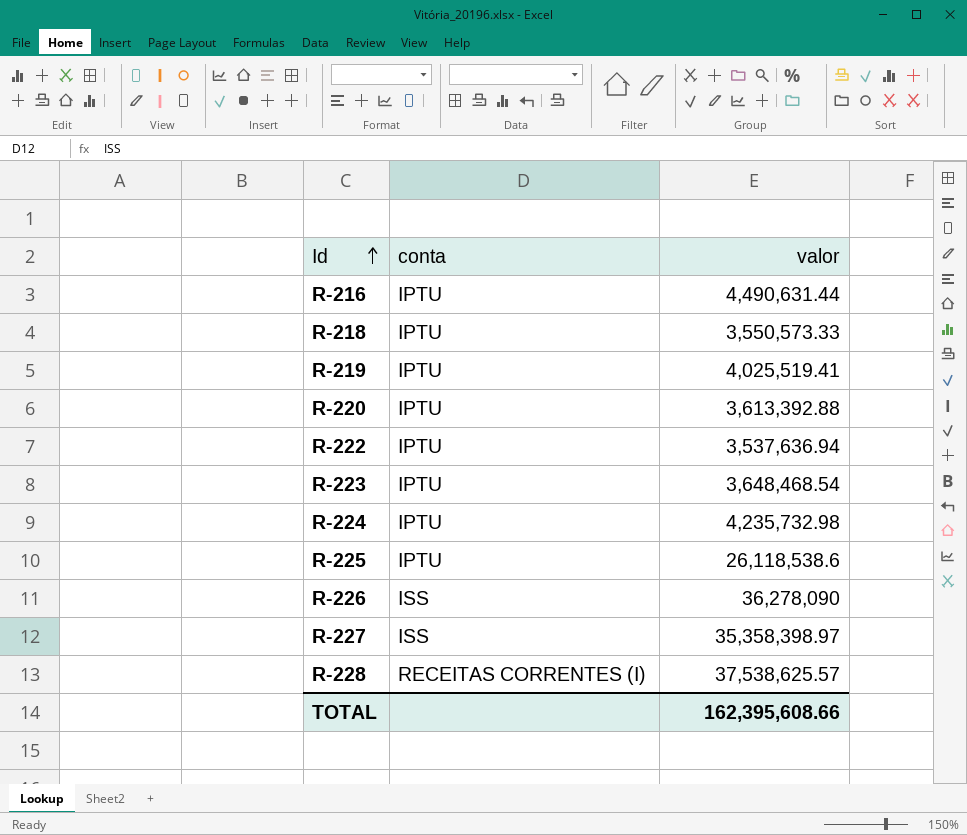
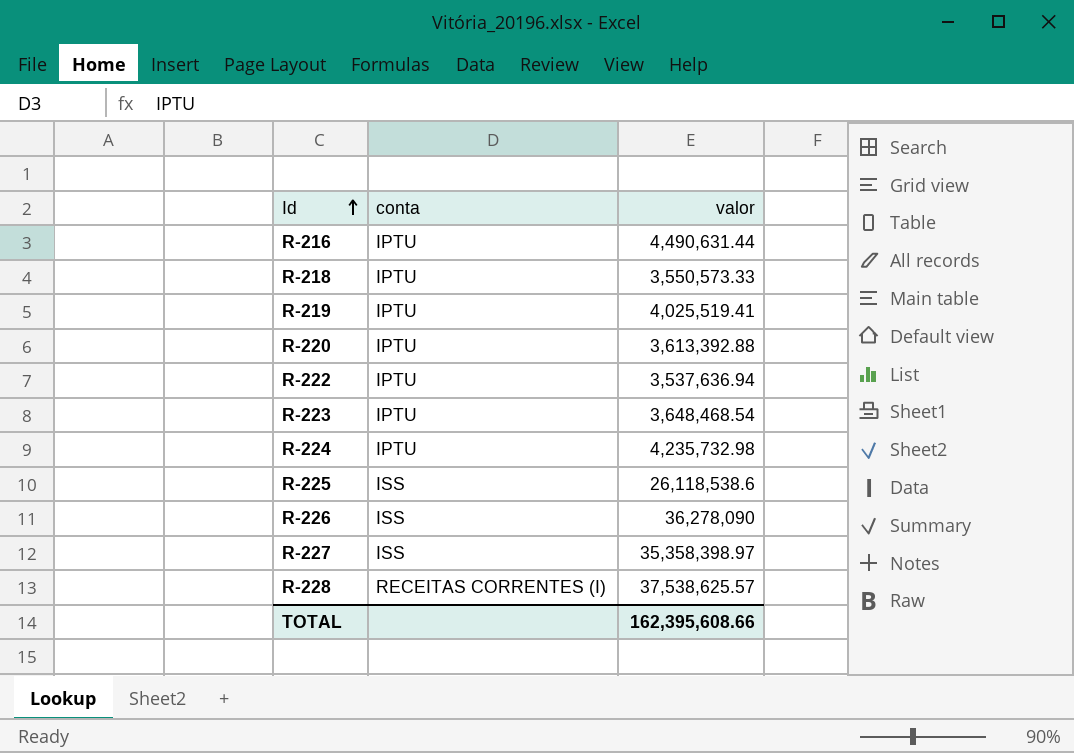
R-225 | conta: IPTU -> ISS

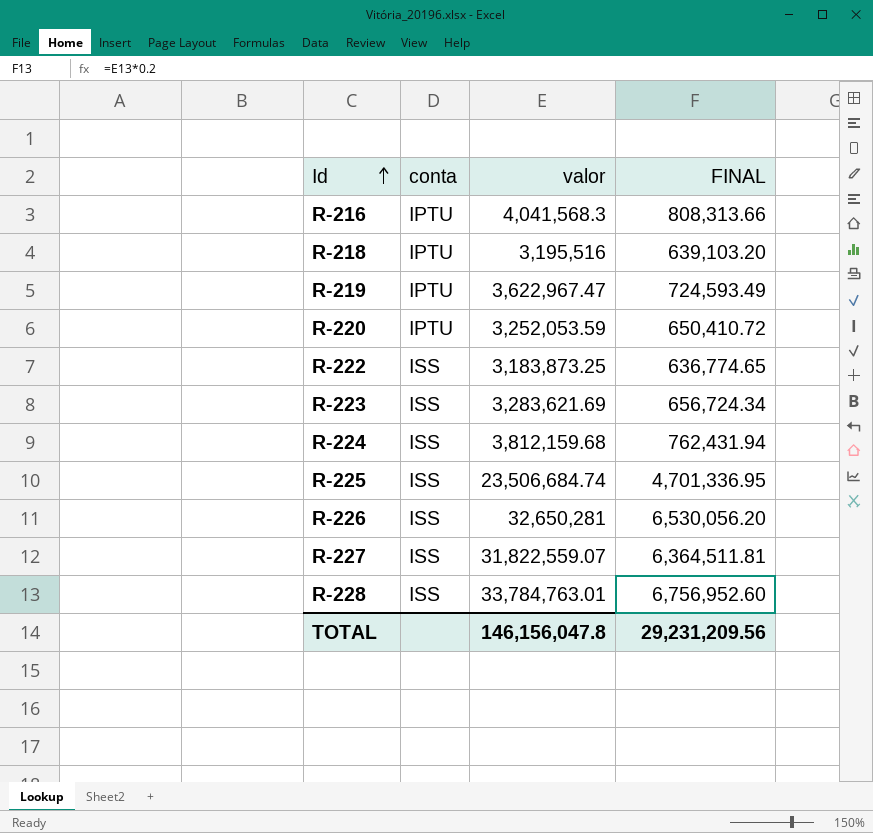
column FINAL | formula: none -> [valor] * 0.2
R-216 | valor: 4,490,631.44 -> 4,041,568.3
R-218 | valor: 3,550,573.33 -> 3,195,516
R-219 | valor: 4,025,519.41 -> 3,622,967.47
R-220 | valor: 3,613,392.88 -> 3,252,053.59
R-222 | conta: IPTU -> ISS
R-222 | valor: 3,537,636.94 -> 3,183,873.25
R-223 | conta: IPTU -> ISS
R-223 | valor: 3,648,468.54 -> 3,283,621.69
R-224 | conta: IPTU -> ISS
R-224 | valor: 4,235,732.98 -> 3,812,159.68
R-225 | valor: 26,118,538.6 -> 23,506,684.74
R-226 | valor: 36,278,090 -> 32,650,281
R-227 | valor: 35,358,398.97 -> 31,822,559.07
R-228 | conta: RECEITAS CORRENTES (I) -> ISS
R-228 | valor: 37,538,625.57 -> 33,784,763.01
TOTAL | valor: 162,395,608.66 -> 146,156,047.8

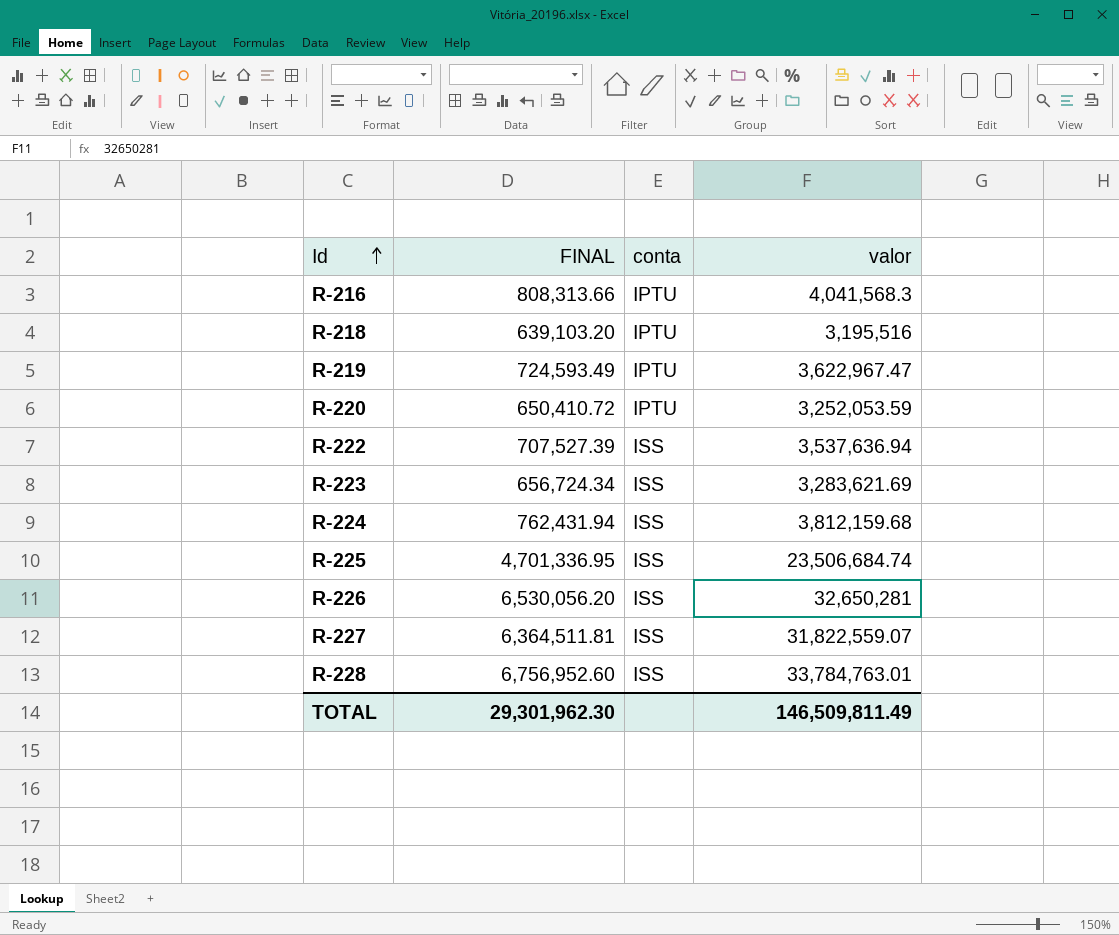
column FINAL | position: 4 -> 2
R-222 | FINAL: 636,774.65 -> 707,527.39
R-222 | valor: 3,183,873.25 -> 3,537,636.94
TOTAL | FINAL: 29,231,209.56 -> 29,301,962.30
TOTAL | valor: 146,156,047.8 -> 146,509,811.49

